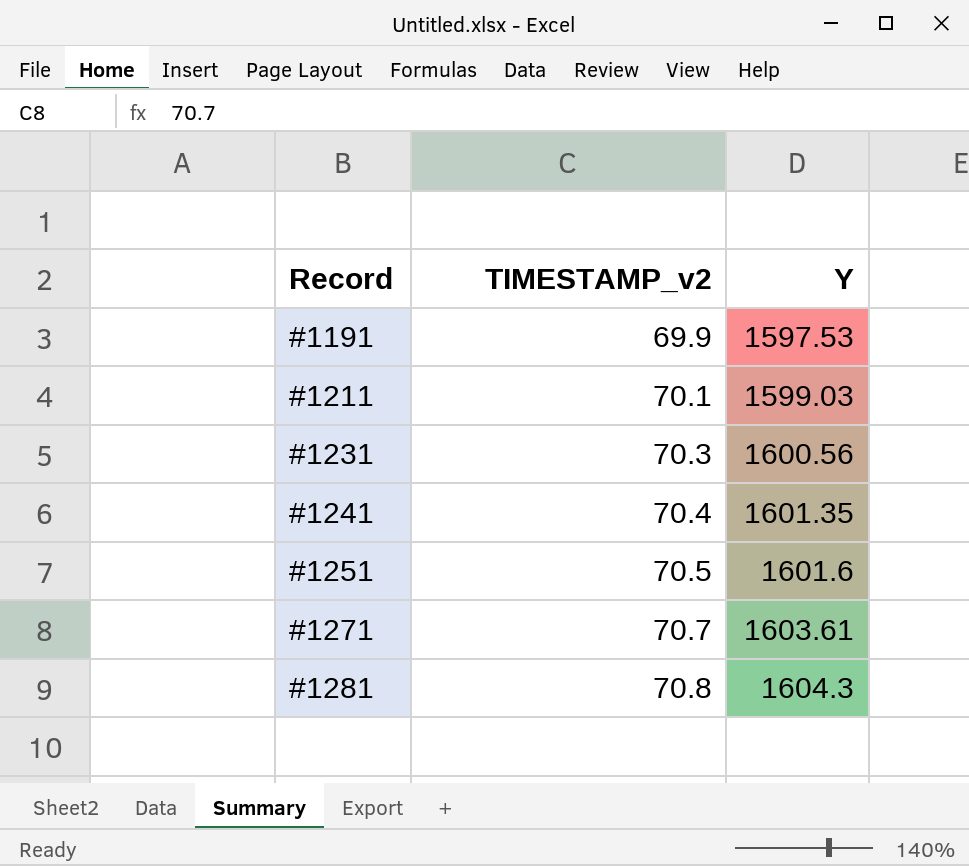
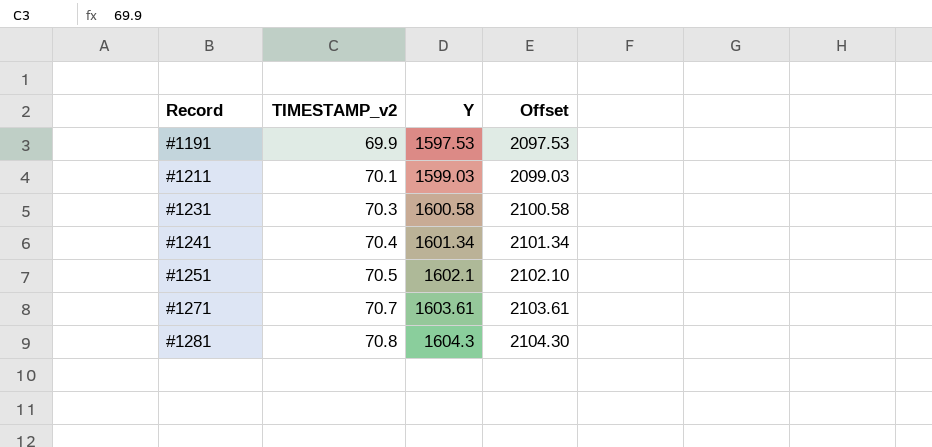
column Offset | formula: none -> [Y] + 500
#1231 | Y: 1600.56 -> 1600.58
#1241 | Y: 1601.35 -> 1601.34
#1251 | Y: 1601.6 -> 1602.1

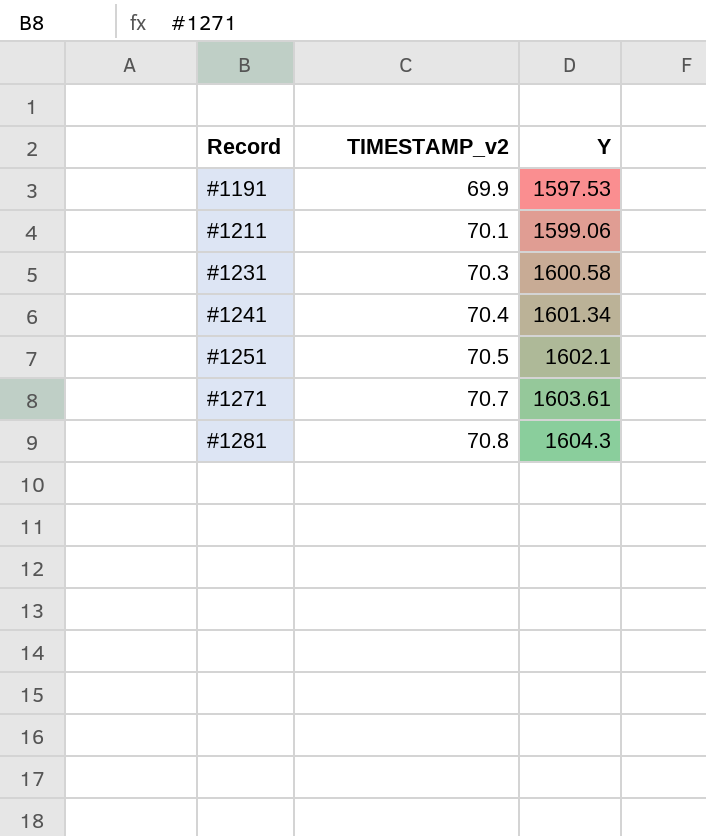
column Offset | formula: [Y] + 500 -> none
#1211 | Y: 1599.03 -> 1599.06

